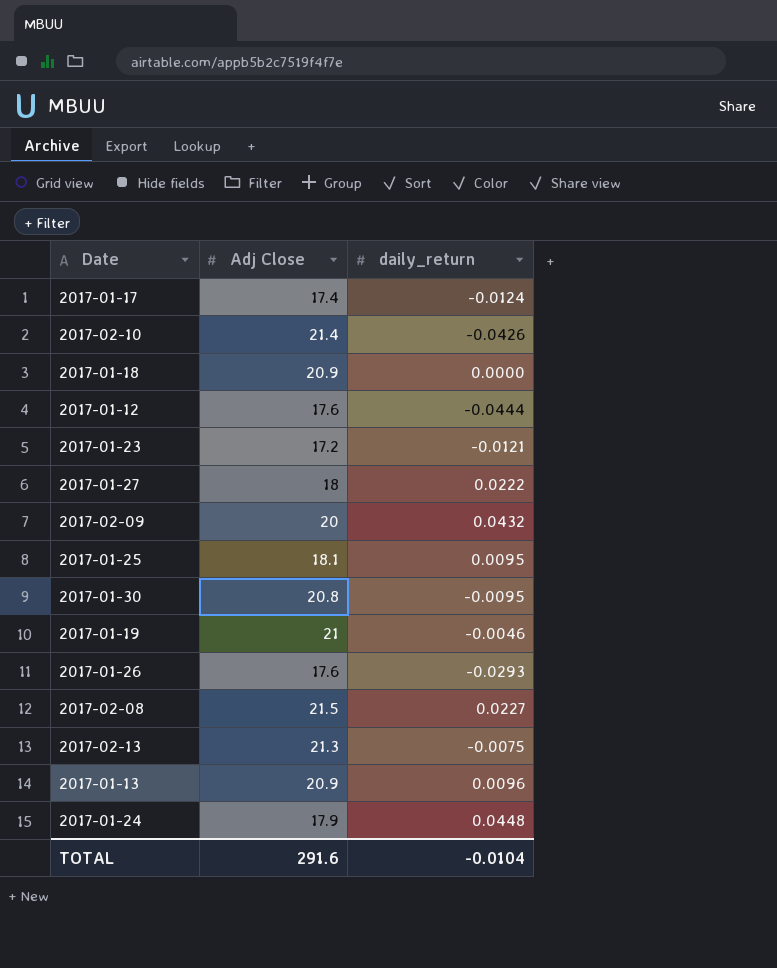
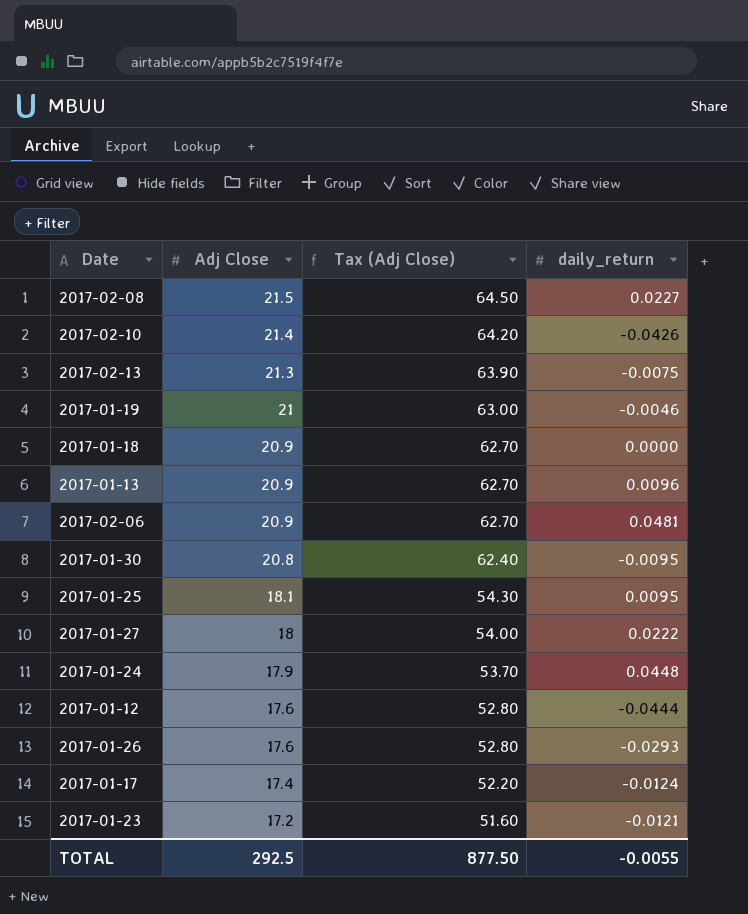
row order: none -> Adj Close descending
column Tax (Adj Close) | formula: none -> [Adj Close] * 3
row 2017-02-09: 20 | 0.0432 -> none
row 2017-02-06: none -> 20.9 | 62.70 | 0.0481
TOTAL | Adj Close: 291.6 -> 292.5
TOTAL | daily_return: -0.0104 -> -0.0055

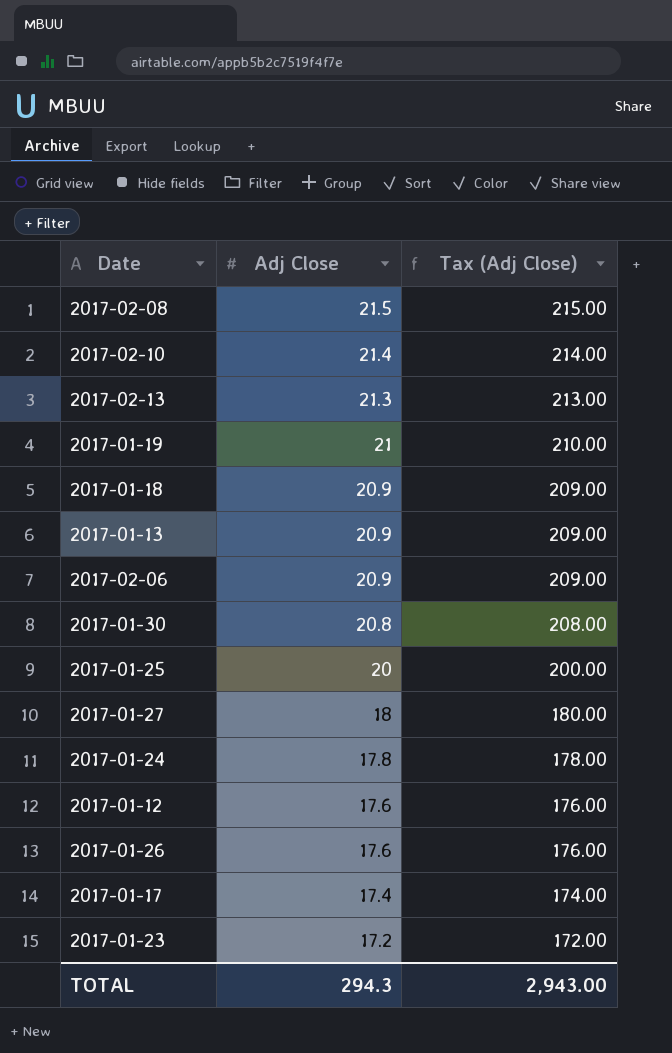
column daily_return | position: 4 -> none
column Tax (Adj Close) | formula: [Adj Close] * 3 -> [Adj Close] * 10
2017-01-25 | Adj Close: 18.1 -> 20
2017-01-24 | Adj Close: 17.9 -> 17.8
TOTAL | Adj Close: 292.5 -> 294.3
TOTAL | Tax (Adj Close): 877.50 -> 2,943.00

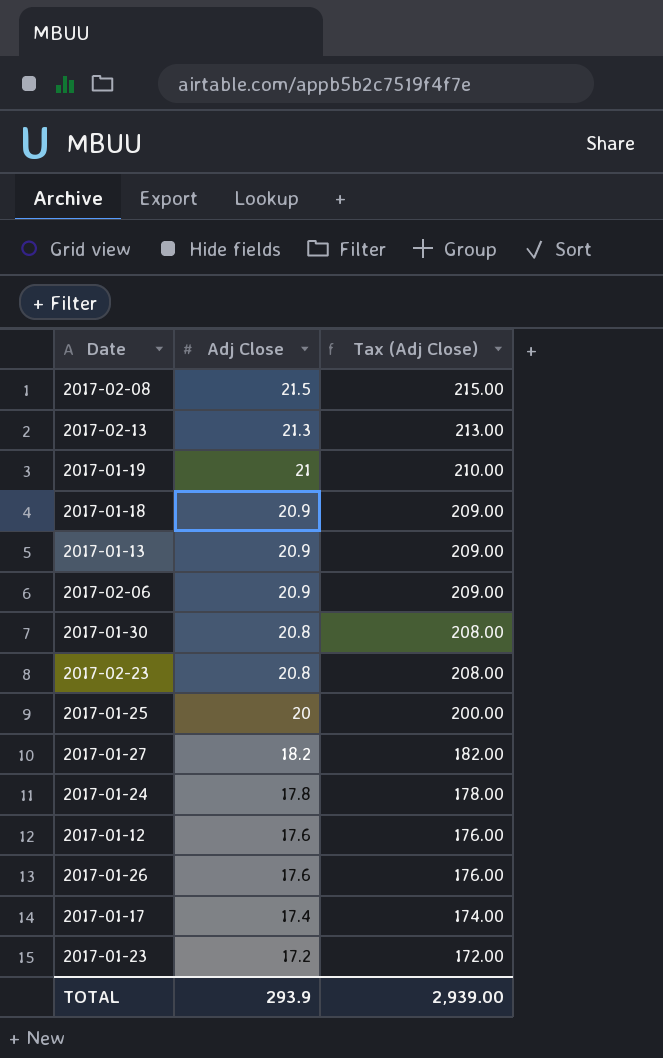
row 2017-02-10: 21.4 | 214.00 -> none
row 2017-02-23: none -> 20.8 | 208.00
2017-01-27 | Adj Close: 18 -> 18.2
2017-01-27 | Tax (Adj Close): 180.00 -> 182.00
TOTAL | Adj Close: 294.3 -> 293.9
TOTAL | Tax (Adj Close): 2,943.00 -> 2,939.00

